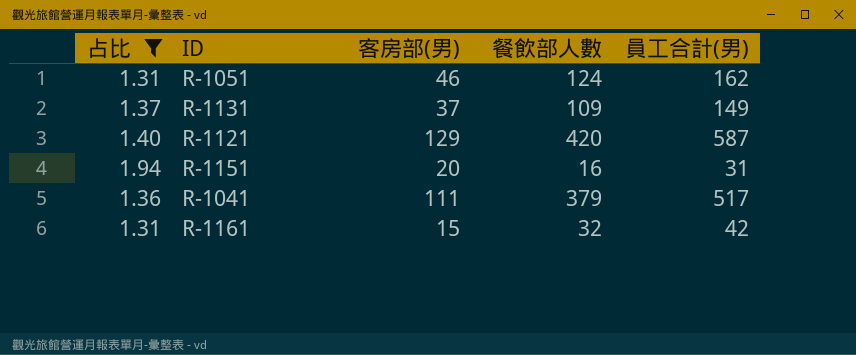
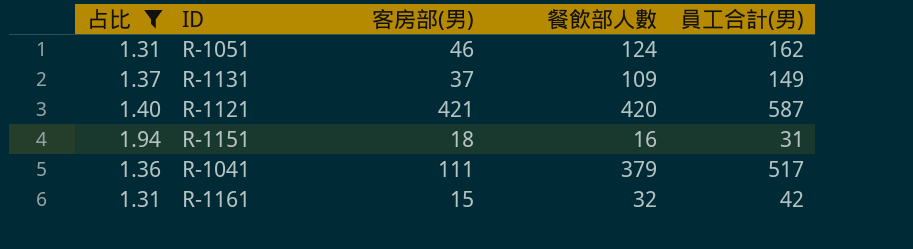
R-1121 | 客房部(男): 129 -> 421
R-1151 | 客房部(男): 20 -> 18

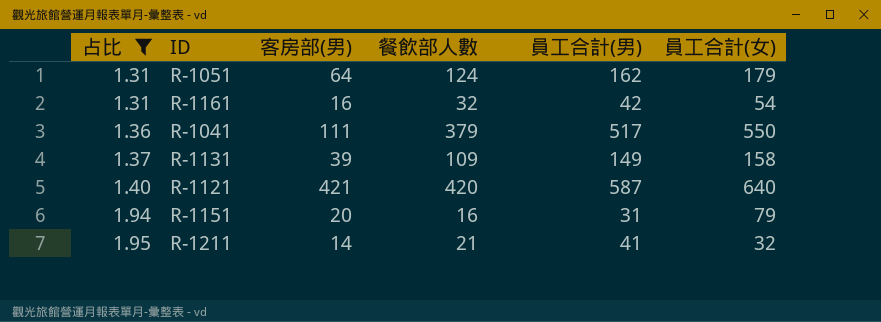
row order: none -> 占比 ascending
column 員工合計(女) | position: none -> 6
R-1051 | 客房部(男): 46 -> 64
R-1161 | 客房部(男): 15 -> 16
R-1131 | 客房部(男): 37 -> 39
R-1151 | 客房部(男): 18 -> 20
row R-1211: none -> 1.95 | 14 | 21 | 41 | 32

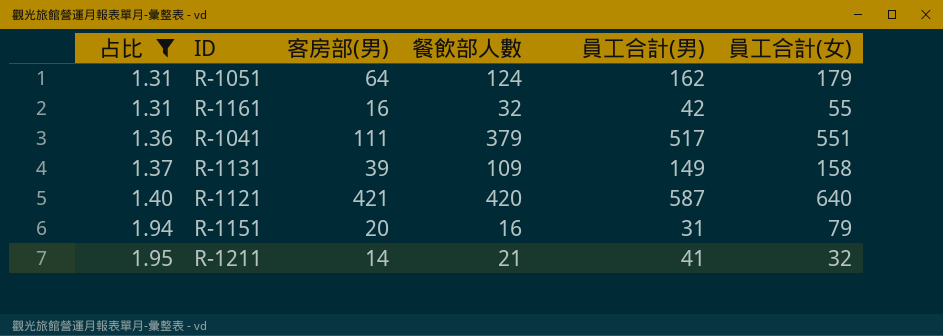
R-1161 | 員工合計(女): 54 -> 55
R-1041 | 員工合計(女): 550 -> 551

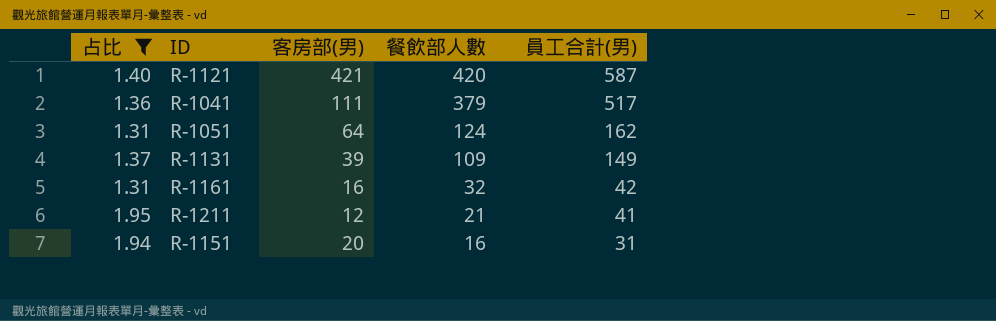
row order: 占比 ascending -> 餐飲部人數 descending
column 員工合計(女) | position: 6 -> none
R-1211 | 客房部(男): 14 -> 12

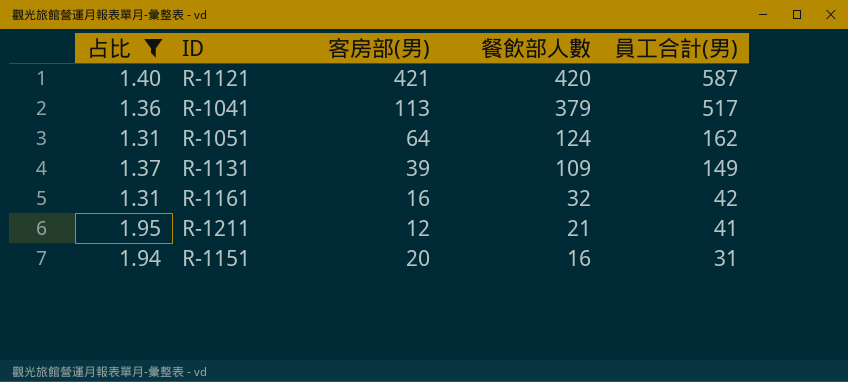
R-1041 | 客房部(男): 111 -> 113

